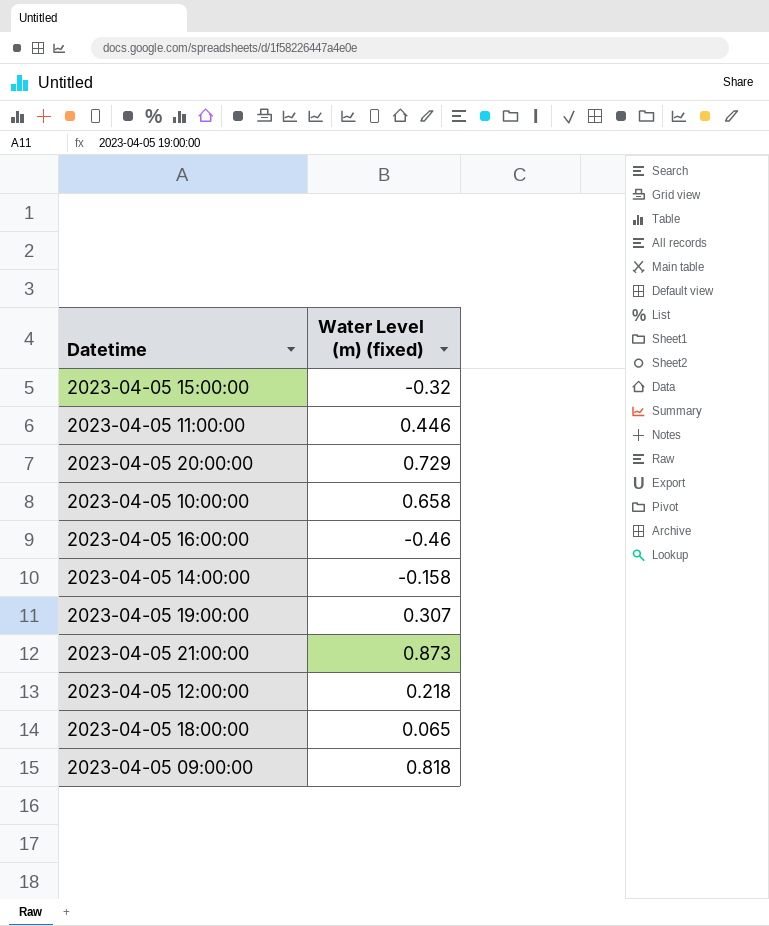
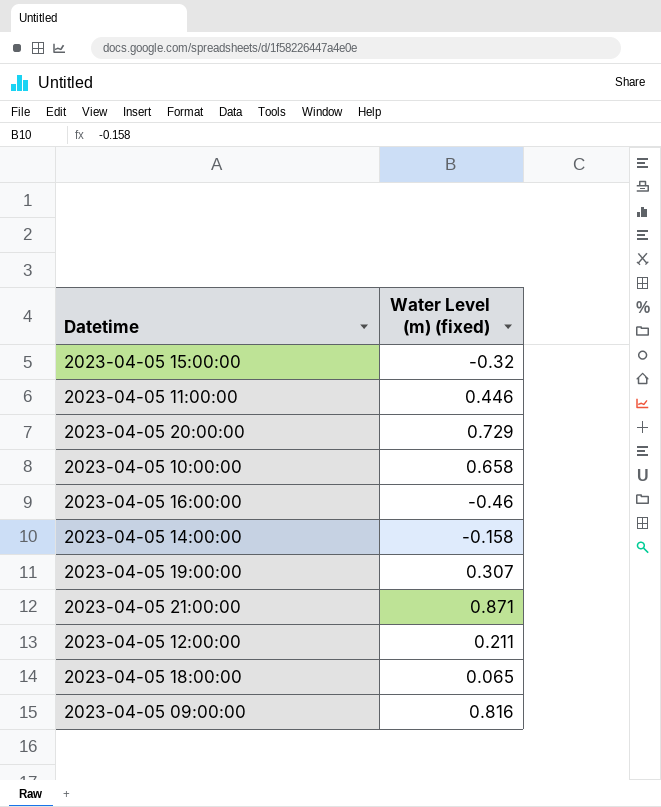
2023-04-05 21:00:00 | Water Level (m) (fixed): 0.873 -> 0.871
2023-04-05 12:00:00 | Water Level (m) (fixed): 0.218 -> 0.211
2023-04-05 09:00:00 | Water Level (m) (fixed): 0.818 -> 0.816

